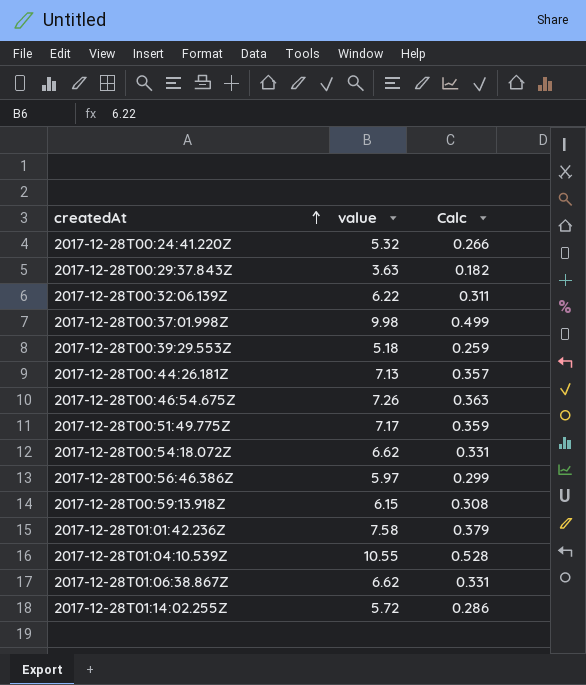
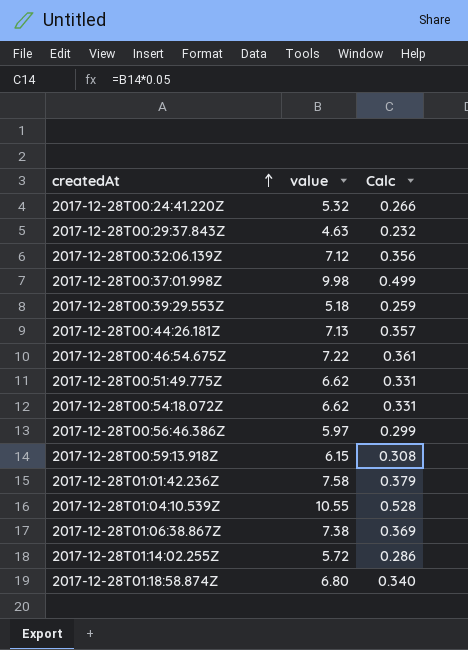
2017-12-28T00:29:37.843Z | value: 3.63 -> 4.63
2017-12-28T00:29:37.843Z | Calc: 0.182 -> 0.232
2017-12-28T00:32:06.139Z | value: 6.22 -> 7.12
2017-12-28T00:32:06.139Z | Calc: 0.311 -> 0.356
2017-12-28T00:46:54.675Z | value: 7.26 -> 7.22
2017-12-28T00:46:54.675Z | Calc: 0.363 -> 0.361
2017-12-28T00:51:49.775Z | value: 7.17 -> 6.62
2017-12-28T00:51:49.775Z | Calc: 0.359 -> 0.331
2017-12-28T01:06:38.867Z | value: 6.62 -> 7.38
2017-12-28T01:06:38.867Z | Calc: 0.331 -> 0.369
row 2017-12-28T01:18:58.874Z: none -> 6.80 | 0.340

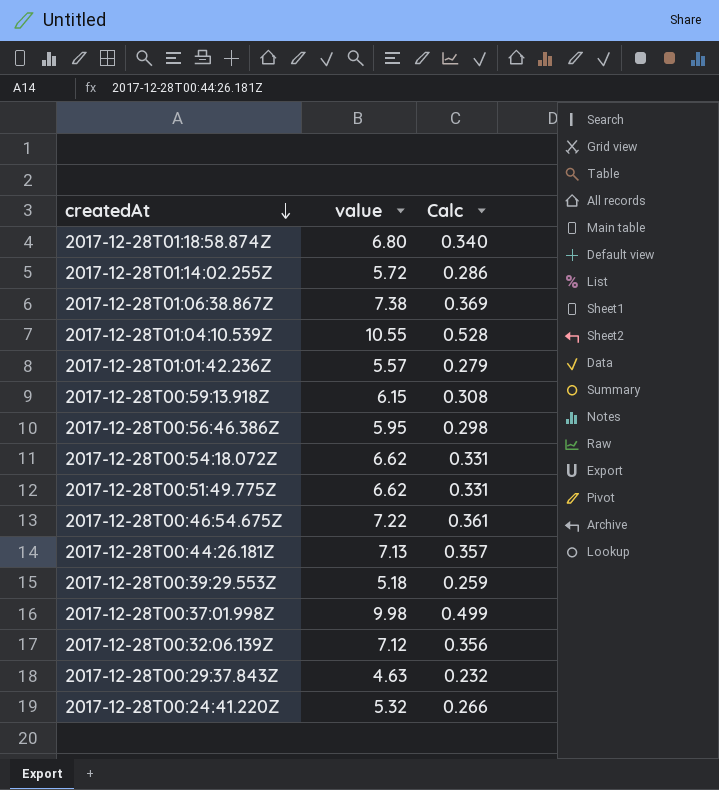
row order: createdAt ascending -> createdAt descending
2017-12-28T01:01:42.236Z | value: 7.58 -> 5.57
2017-12-28T01:01:42.236Z | Calc: 0.379 -> 0.279
2017-12-28T00:56:46.386Z | value: 5.97 -> 5.95
2017-12-28T00:56:46.386Z | Calc: 0.299 -> 0.298

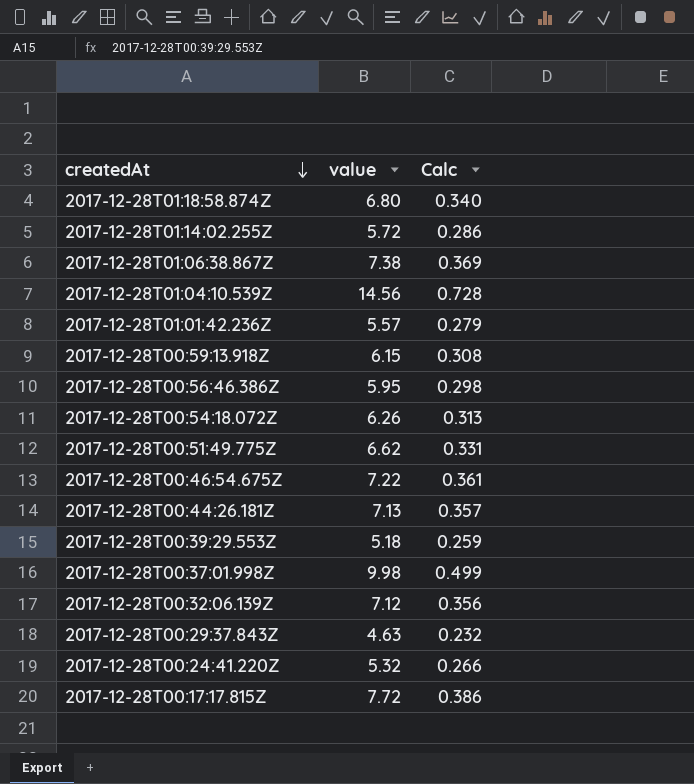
2017-12-28T01:04:10.539Z | value: 10.55 -> 14.56
2017-12-28T01:04:10.539Z | Calc: 0.528 -> 0.728
2017-12-28T00:54:18.072Z | value: 6.62 -> 6.26
2017-12-28T00:54:18.072Z | Calc: 0.331 -> 0.313
row 2017-12-28T00:17:17.815Z: none -> 7.72 | 0.386

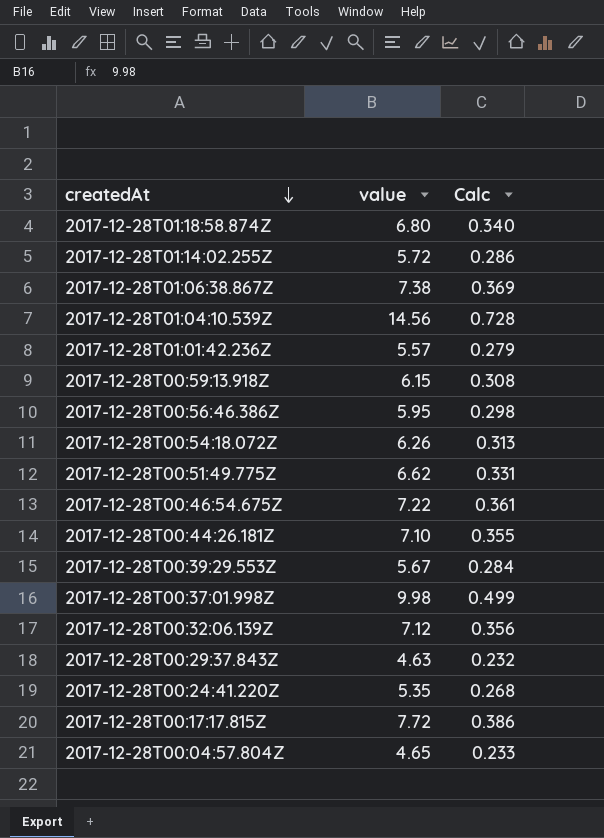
2017-12-28T00:44:26.181Z | value: 7.13 -> 7.10
2017-12-28T00:44:26.181Z | Calc: 0.357 -> 0.355
2017-12-28T00:39:29.553Z | value: 5.18 -> 5.67
2017-12-28T00:39:29.553Z | Calc: 0.259 -> 0.284
2017-12-28T00:24:41.220Z | value: 5.32 -> 5.35
2017-12-28T00:24:41.220Z | Calc: 0.266 -> 0.268
row 2017-12-28T00:04:57.804Z: none -> 4.65 | 0.233

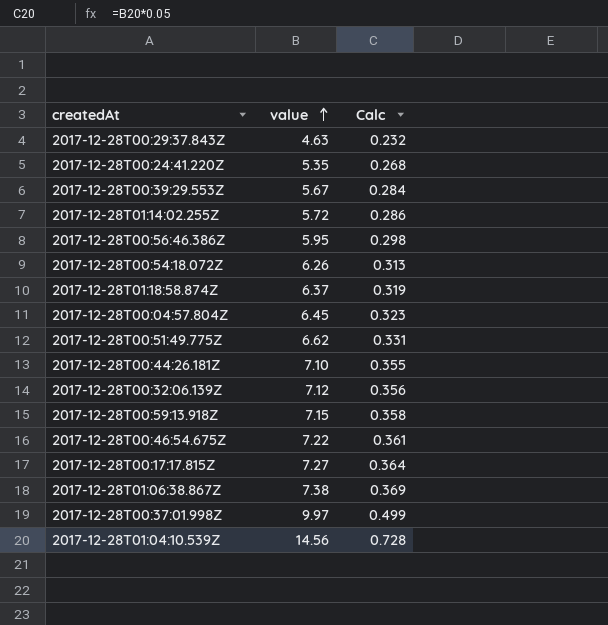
row order: createdAt descending -> value ascending
row 2017-12-28T01:01:42.236Z: 5.57 | 0.279 -> none
2017-12-28T01:18:58.874Z | value: 6.80 -> 6.37
2017-12-28T01:18:58.874Z | Calc: 0.340 -> 0.319
2017-12-28T00:04:57.804Z | value: 4.65 -> 6.45
2017-12-28T00:04:57.804Z | Calc: 0.233 -> 0.323
2017-12-28T00:59:13.918Z | value: 6.15 -> 7.15
2017-12-28T00:59:13.918Z | Calc: 0.308 -> 0.358
2017-12-28T00:17:17.815Z | value: 7.72 -> 7.27
2017-12-28T00:17:17.815Z | Calc: 0.386 -> 0.364
2017-12-28T00:37:01.998Z | value: 9.98 -> 9.97

